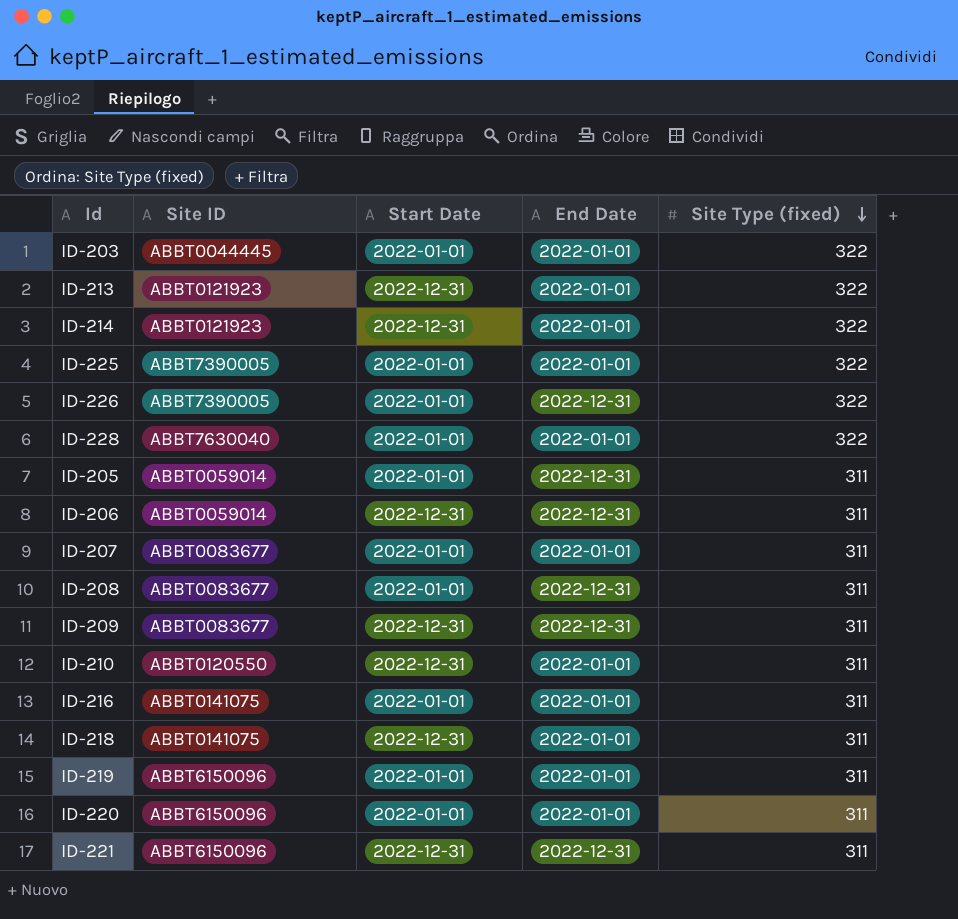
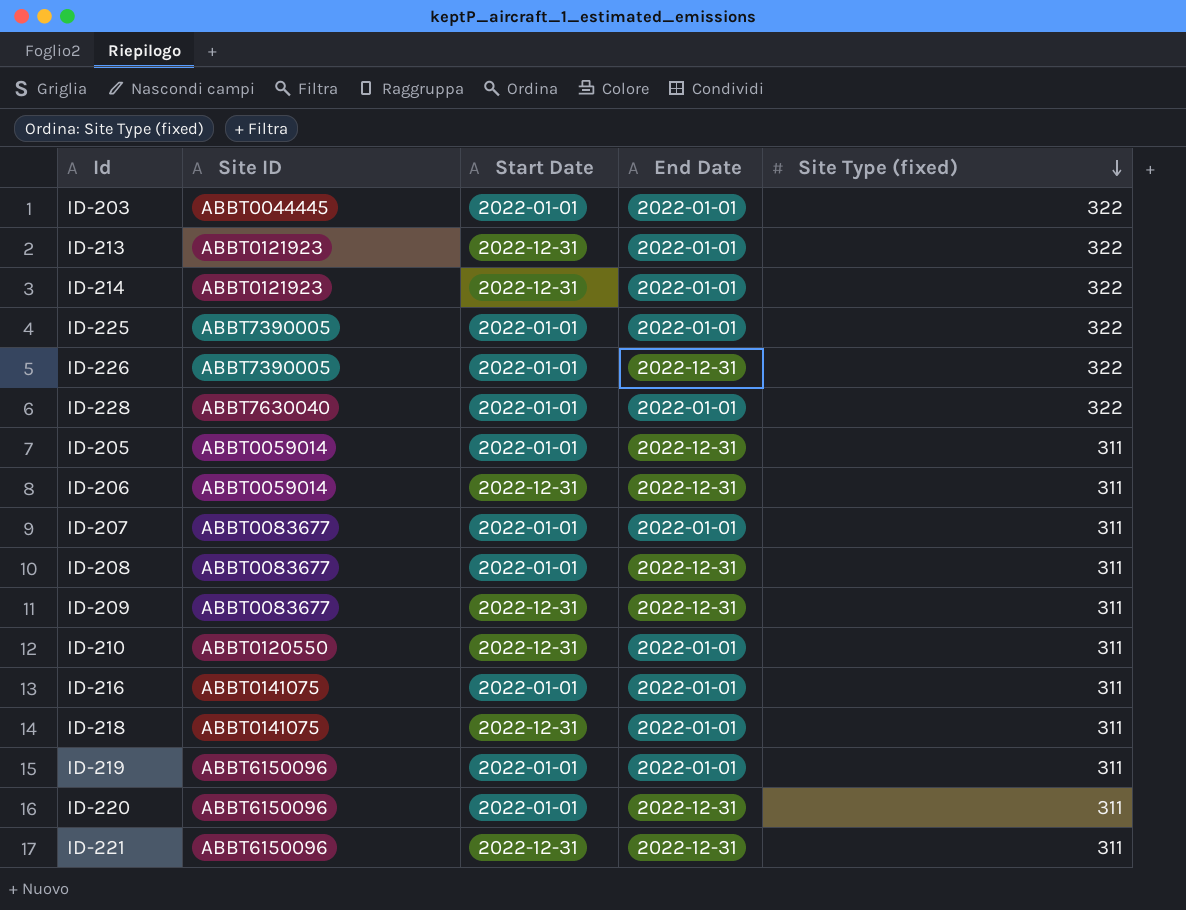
ID-220 | End Date: 2022-01-01 -> 2022-12-31

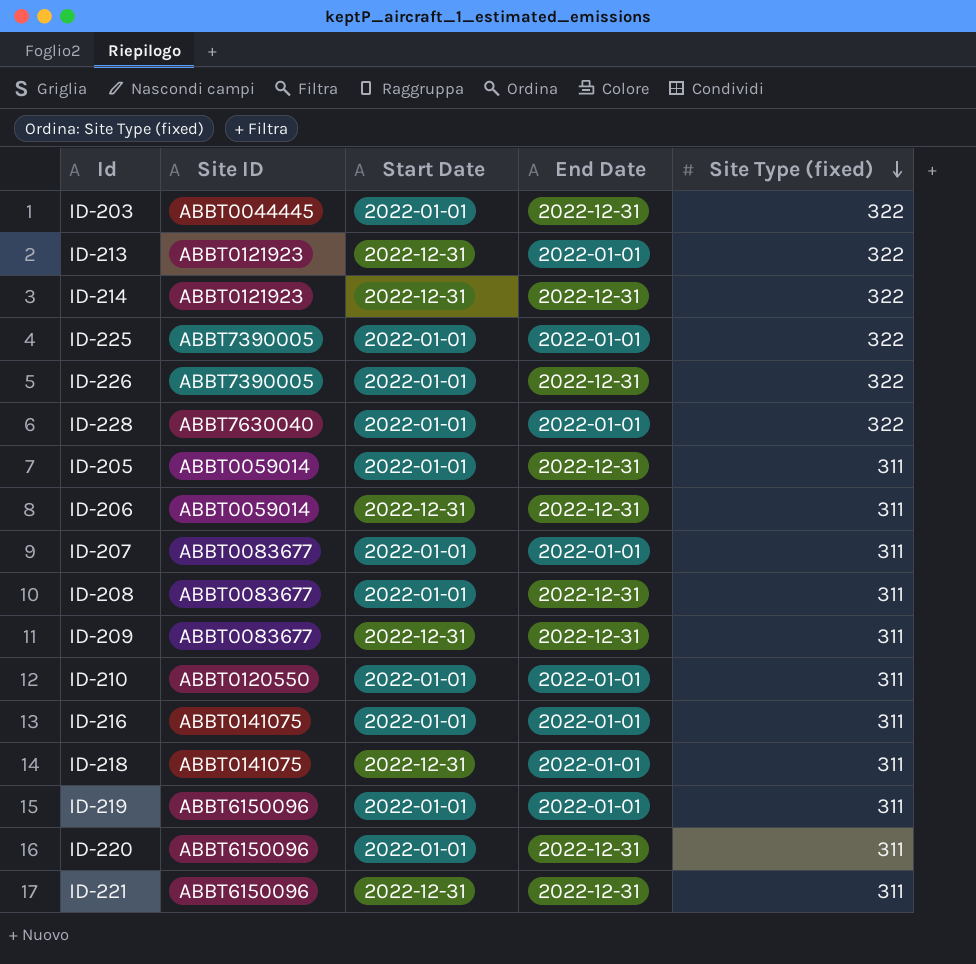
ID-203 | End Date: 2022-01-01 -> 2022-12-31
ID-214 | End Date: 2022-01-01 -> 2022-12-31
ID-210 | Start Date: 2022-12-31 -> 2022-01-01

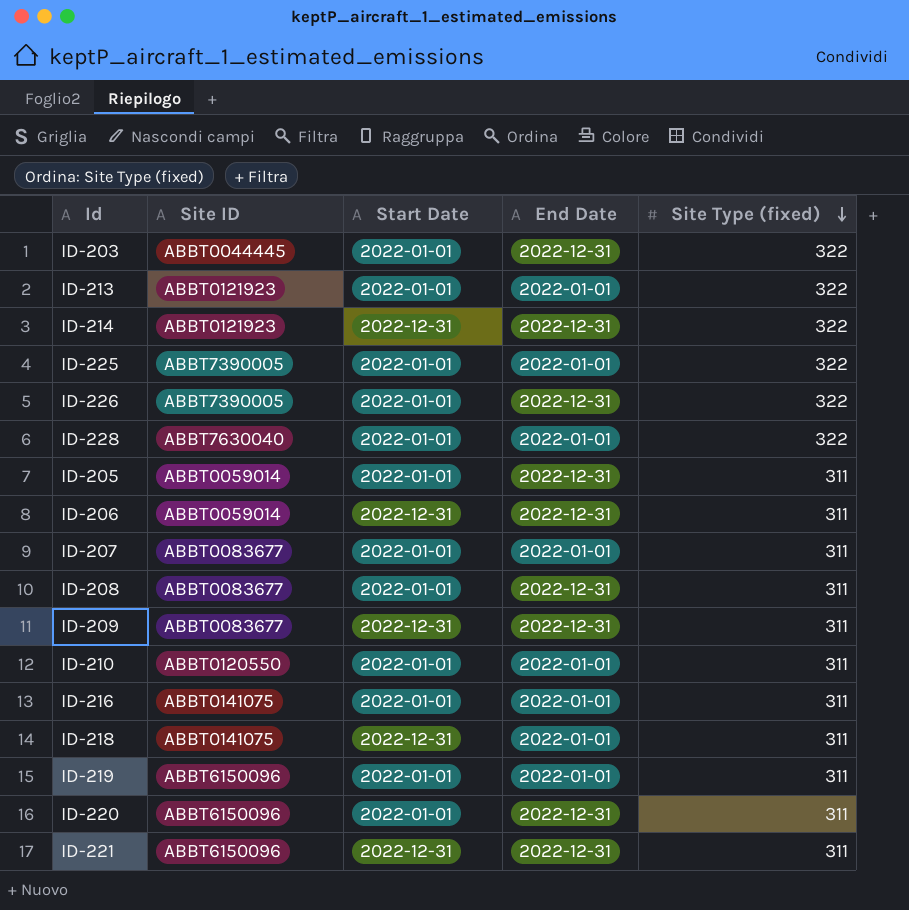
ID-213 | Start Date: 2022-12-31 -> 2022-01-01

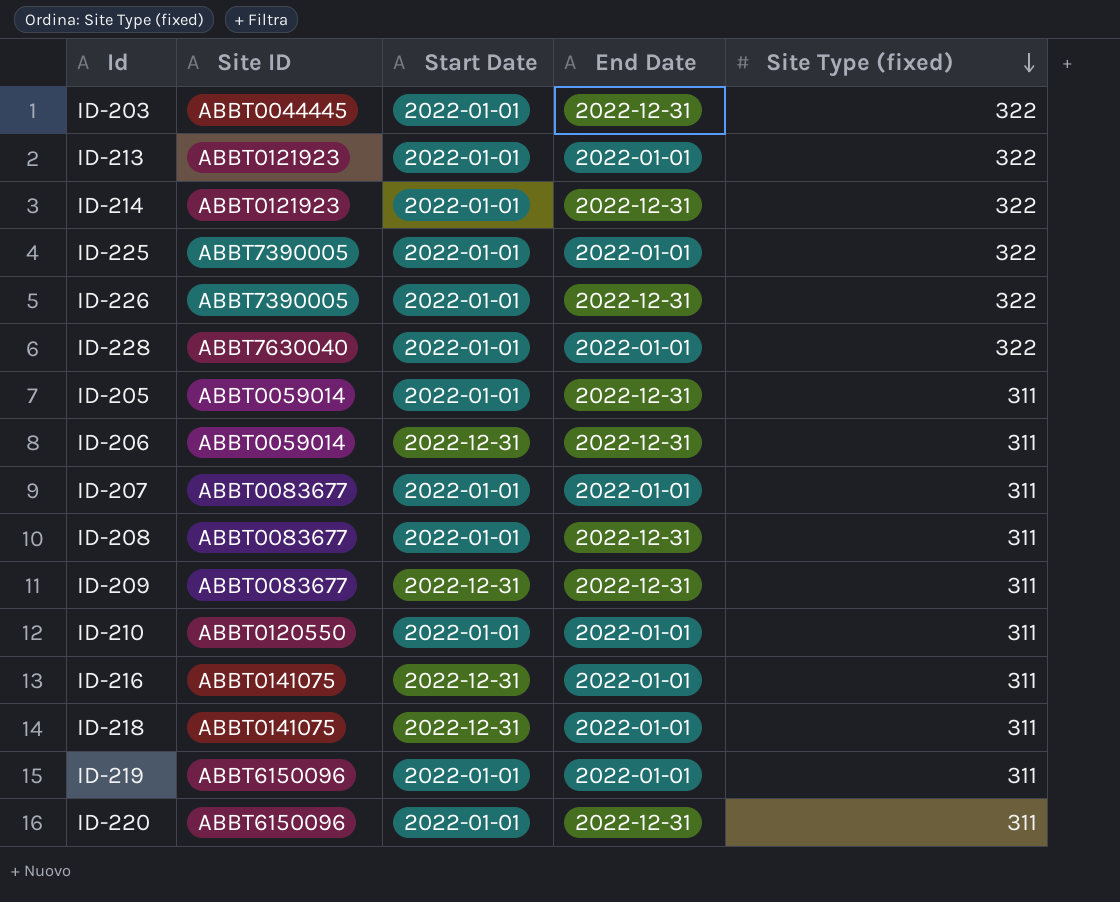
row ID-221: ABBT6150096 | 2022-12-31 | 2022-12-31 | 311 -> none
ID-214 | Start Date: 2022-12-31 -> 2022-01-01
ID-216 | Start Date: 2022-01-01 -> 2022-12-31

